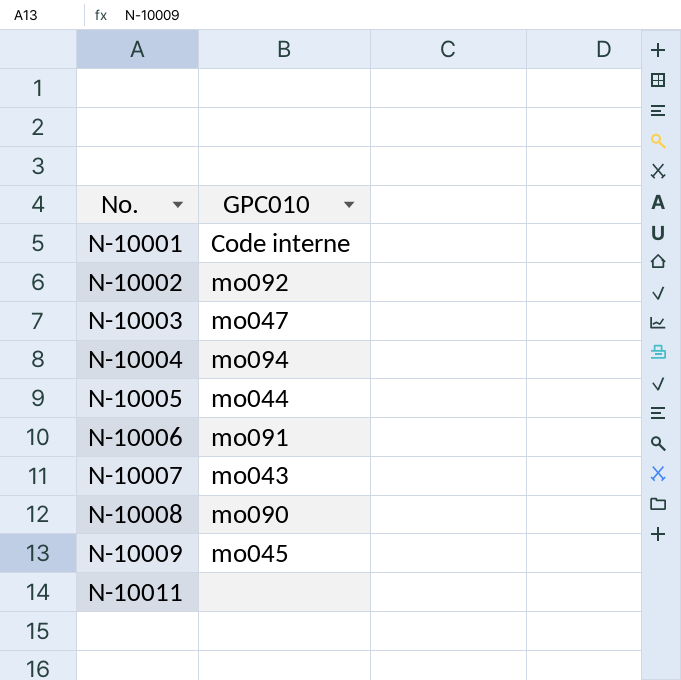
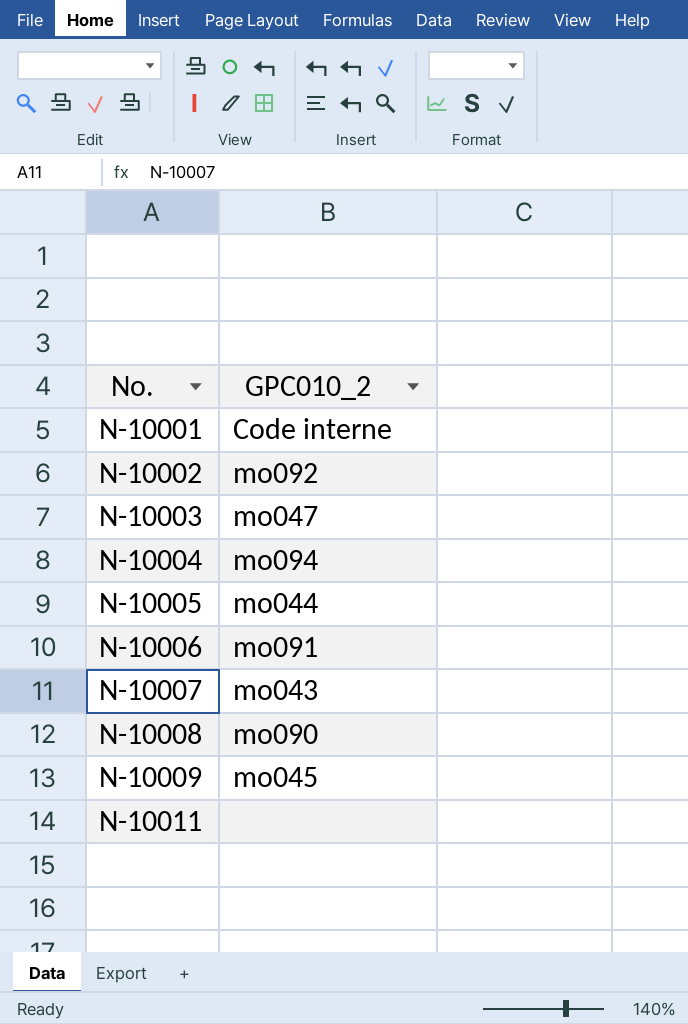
column name: GPC010 -> GPC010_2

